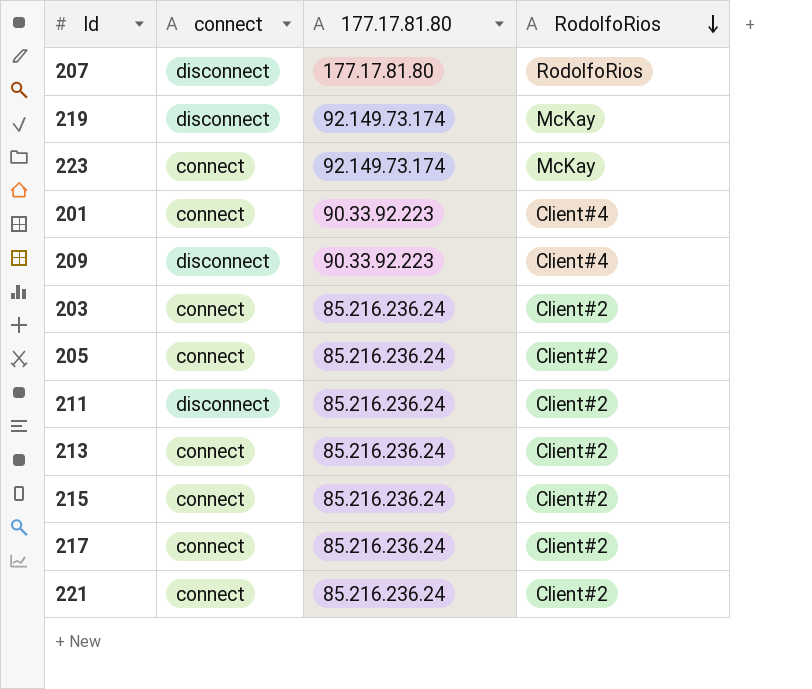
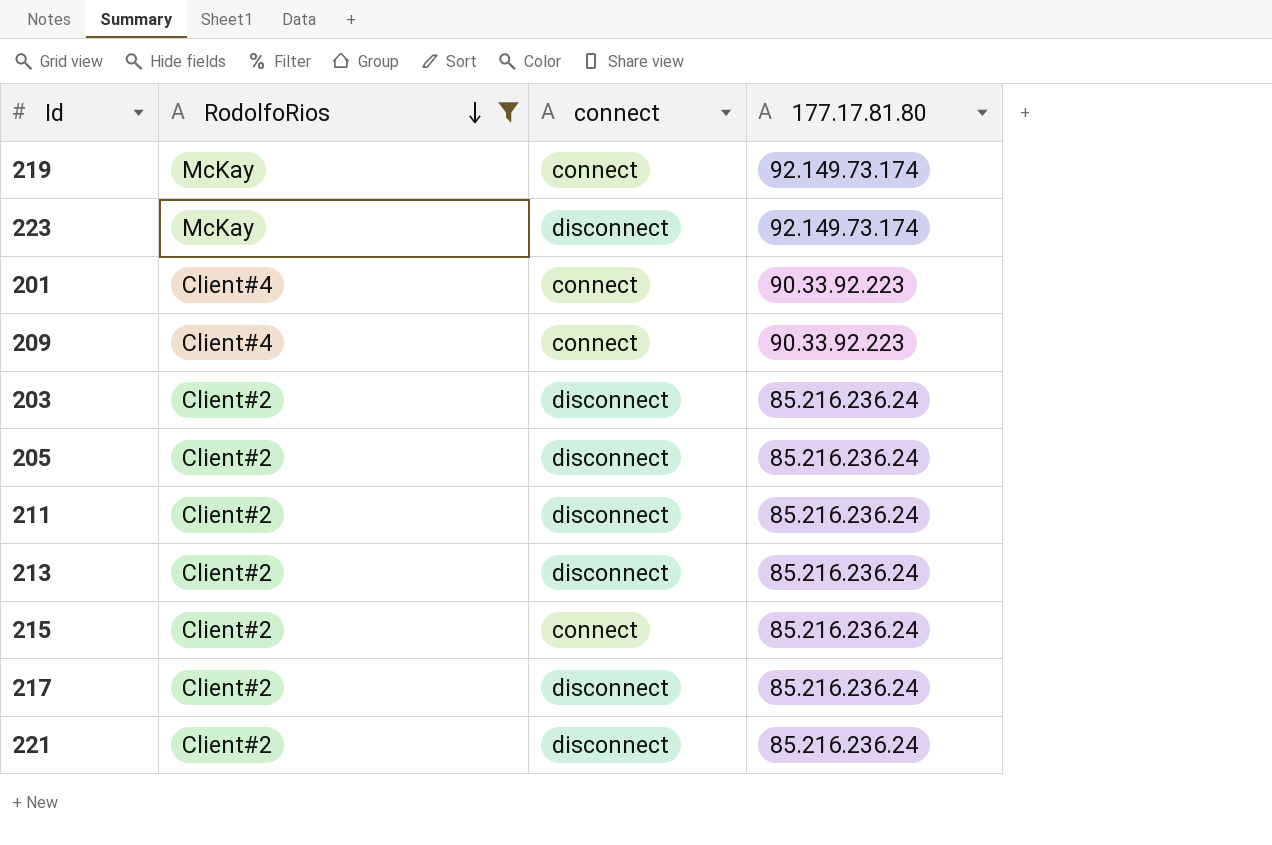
filter: none -> RodolfoRios != RodolfoRios
column RodolfoRios | position: 4 -> 2
219 | connect: disconnect -> connect
223 | connect: connect -> disconnect
209 | connect: disconnect -> connect
203 | connect: connect -> disconnect
205 | connect: connect -> disconnect
213 | connect: connect -> disconnect
217 | connect: connect -> disconnect
221 | connect: connect -> disconnect

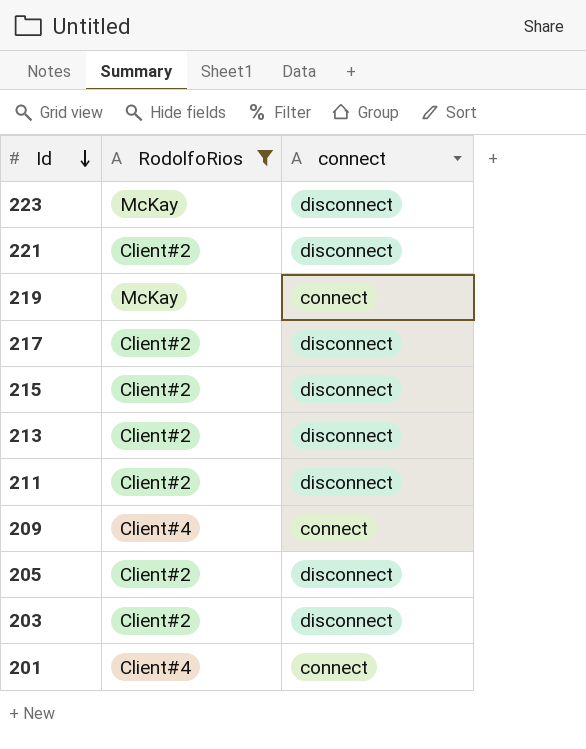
row order: RodolfoRios descending -> Id descending
column 177.17.81.80 | position: 4 -> none
215 | connect: connect -> disconnect

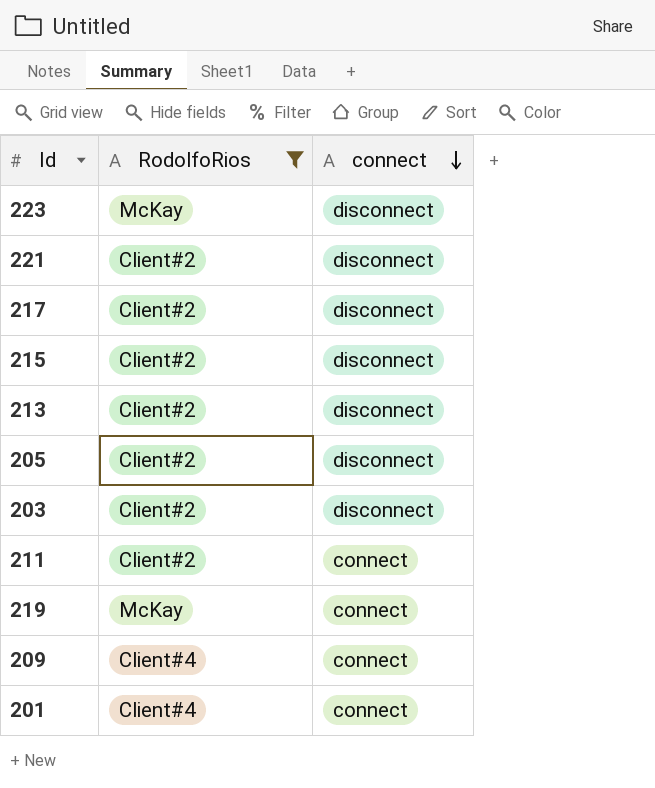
row order: Id descending -> connect descending
211 | connect: disconnect -> connect

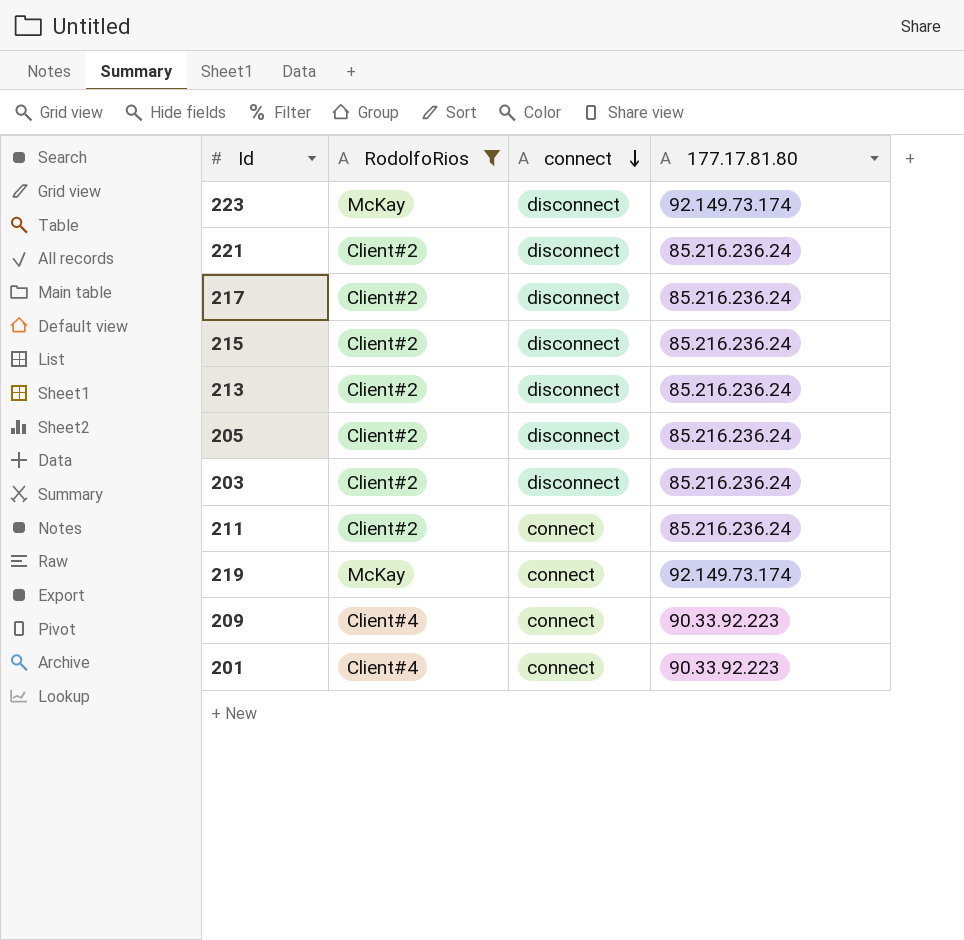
column 177.17.81.80 | position: none -> 4

